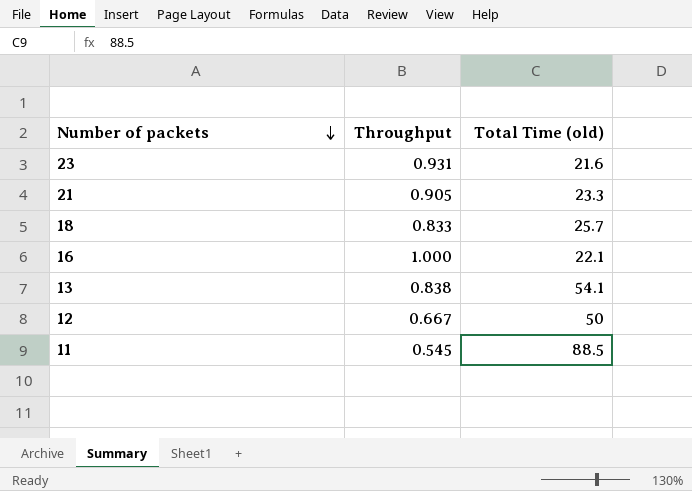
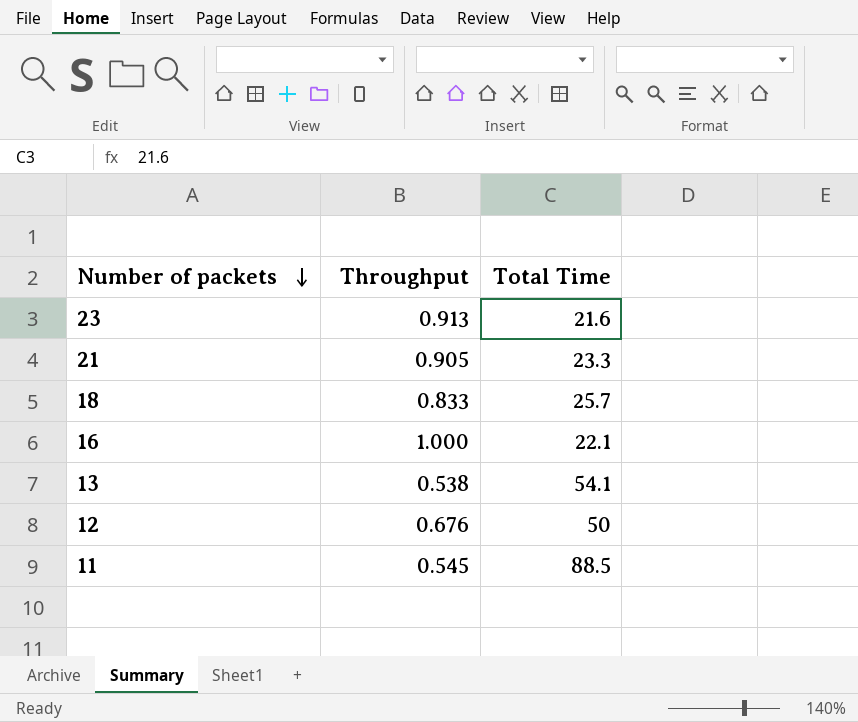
column name: Total Time (old) -> Total Time
23 | Throughput: 0.931 -> 0.913
13 | Throughput: 0.838 -> 0.538
12 | Throughput: 0.667 -> 0.676

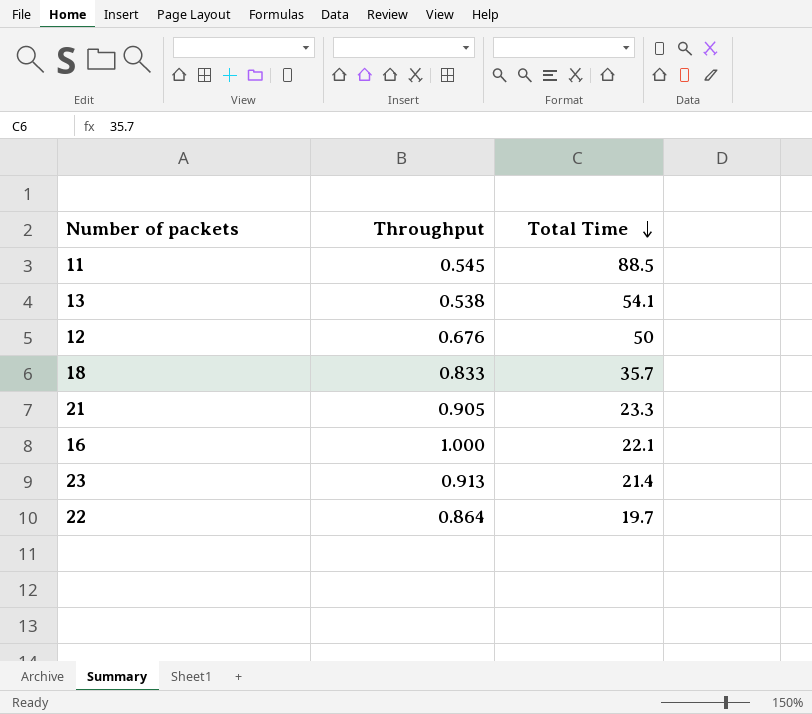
row order: Number of packets descending -> Total Time descending
18 | Total Time: 25.7 -> 35.7
23 | Total Time: 21.6 -> 21.4
row 22: none -> 0.864 | 19.7

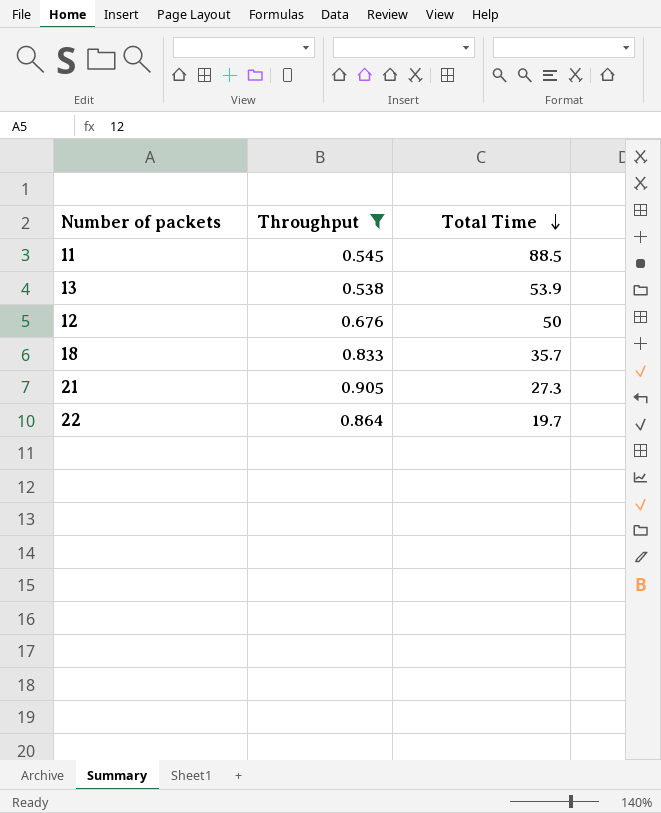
filter: none -> Throughput <= 0.905
13 | Total Time: 54.1 -> 53.9
21 | Total Time: 23.3 -> 27.3

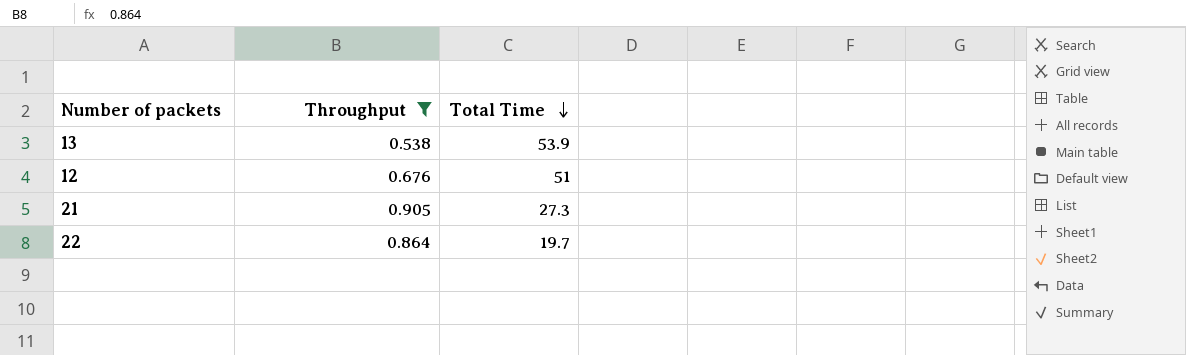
row 11: 0.545 | 88.5 -> none
row 18: 0.833 | 35.7 -> none
12 | Total Time: 50 -> 51

